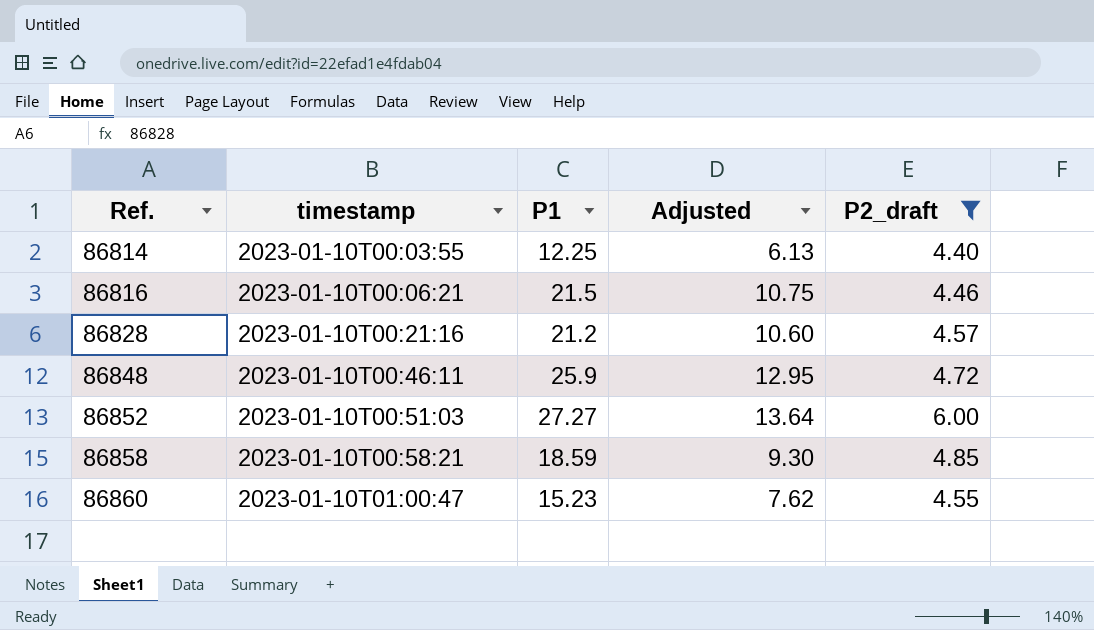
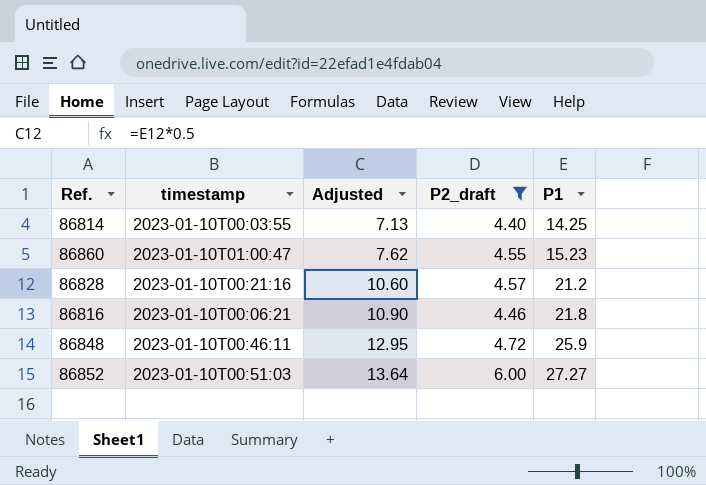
row order: Ref. ascending -> Adjusted ascending
column P1 | position: 3 -> 5
row 86858: 2023-01-10T00:58:21 | 18.59 | 9.30 | 4.85 -> none
86814 | Adjusted: 6.13 -> 7.13
86814 | P1: 12.25 -> 14.25
86816 | Adjusted: 10.75 -> 10.90
86816 | P1: 21.5 -> 21.8

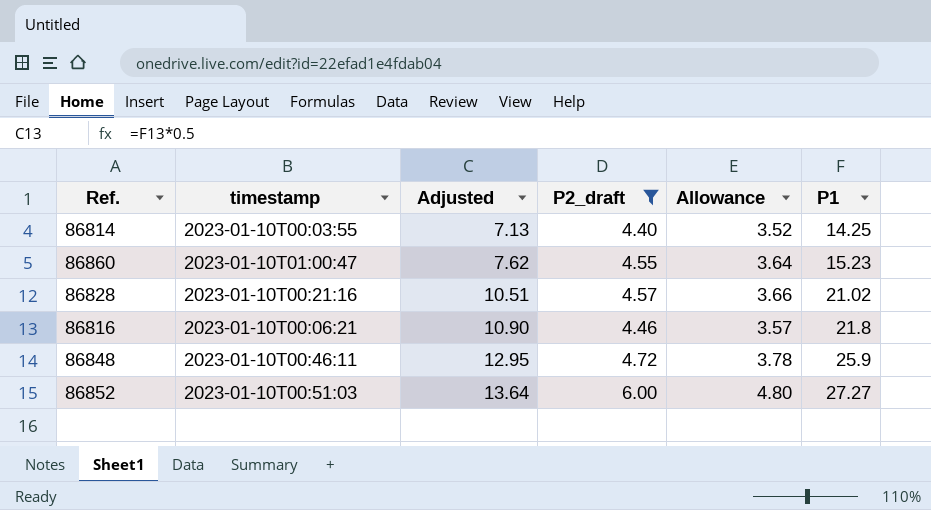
column Allowance | formula: none -> [P2_draft] * 0.8
86828 | Adjusted: 10.60 -> 10.51
86828 | P1: 21.2 -> 21.02

